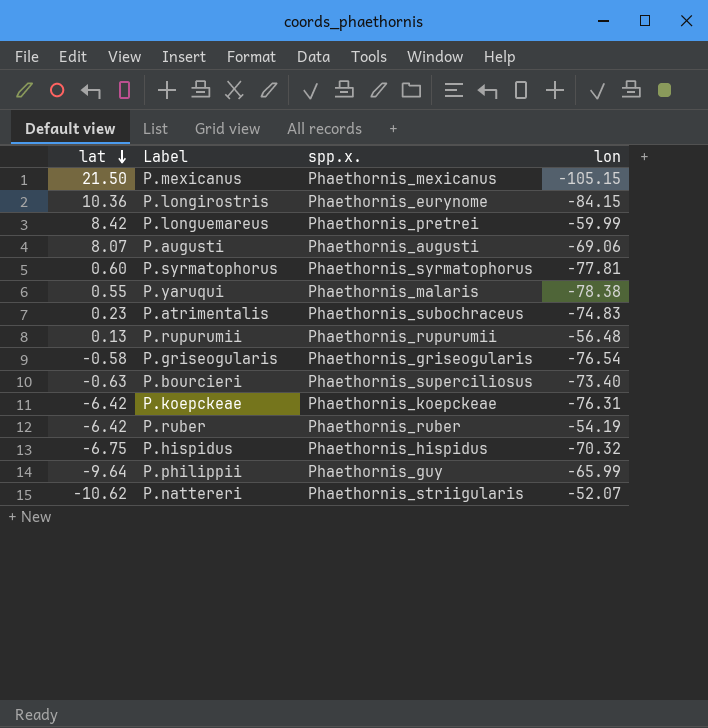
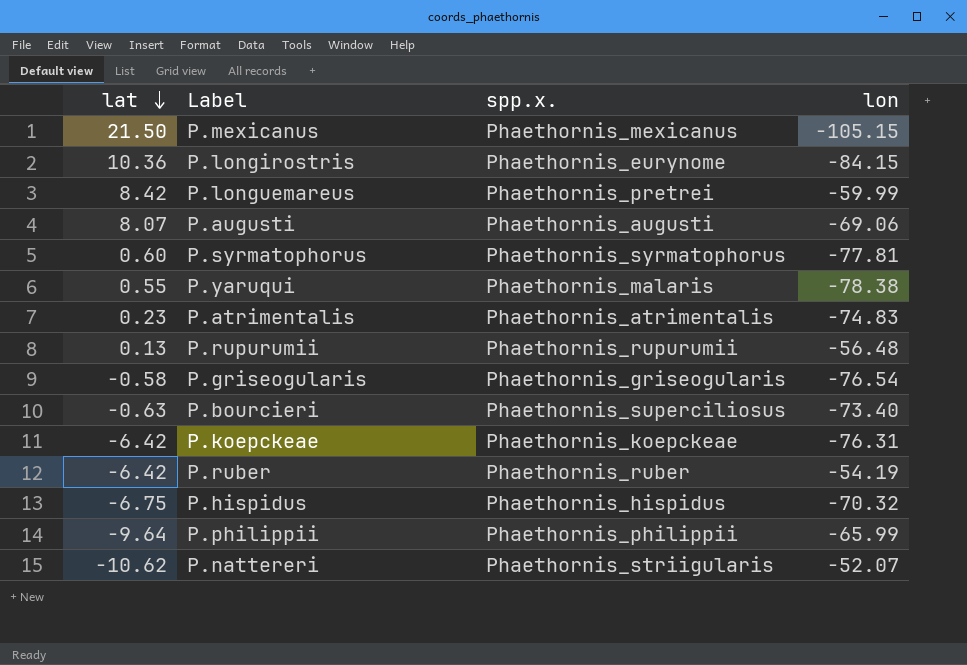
P.atrimentalis | spp.x.: Phaethornis_subochraceus -> Phaethornis_atrimentalis
P.philippii | spp.x.: Phaethornis_guy -> Phaethornis_philippii

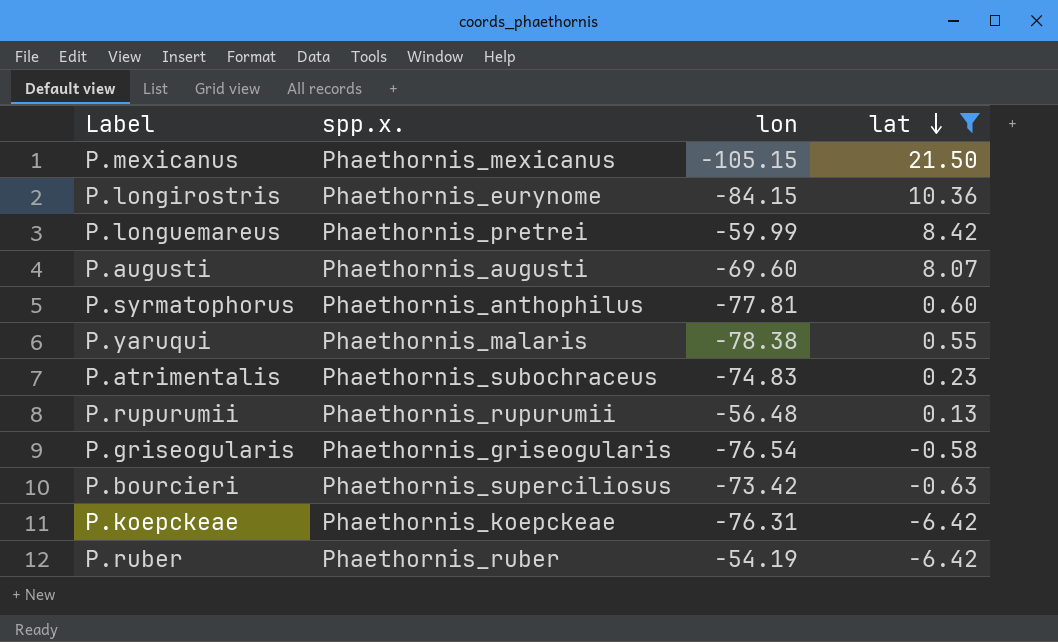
filter: none -> lat >= -6.42
column lat | position: 1 -> 4
P.augusti | lon: -69.06 -> -69.60
P.syrmatophorus | spp.x.: Phaethornis_syrmatophorus -> Phaethornis_anthophilus
P.atrimentalis | spp.x.: Phaethornis_atrimentalis -> Phaethornis_subochraceus
P.bourcieri | lon: -73.40 -> -73.42

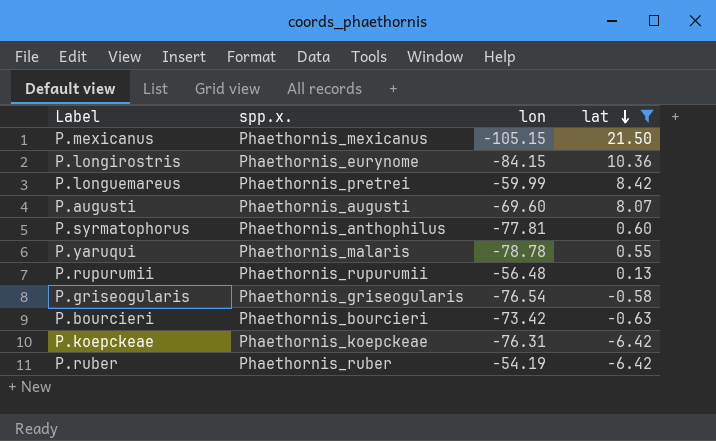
row P.atrimentalis: Phaethornis_subochraceus | -74.83 | 0.23 -> none
P.yaruqui | lon: -78.38 -> -78.78
P.bourcieri | spp.x.: Phaethornis_superciliosus -> Phaethornis_bourcieri

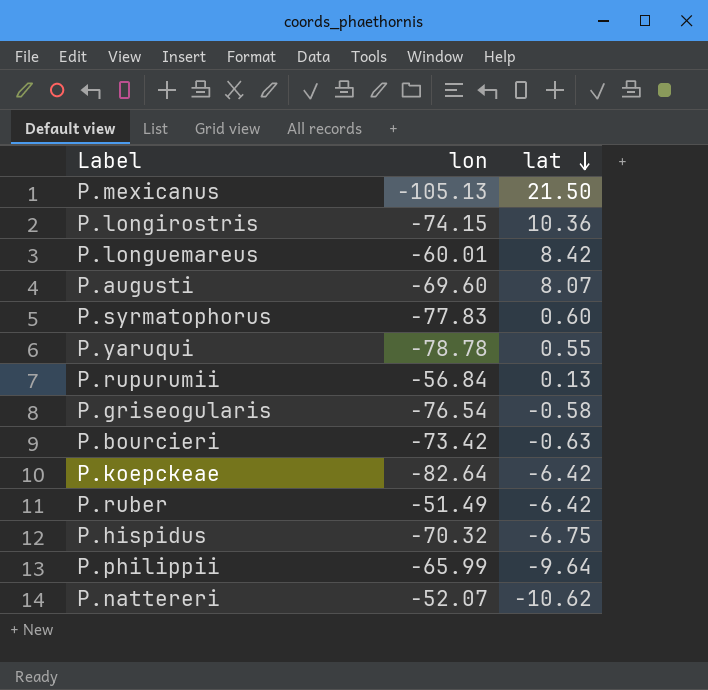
filter: lat >= -6.42 -> none
column spp.x. | position: 2 -> none
P.mexicanus | lon: -105.15 -> -105.13
P.longirostris | lon: -84.15 -> -74.15
P.longuemareus | lon: -59.99 -> -60.01
P.syrmatophorus | lon: -77.81 -> -77.83
P.rupurumii | lon: -56.48 -> -56.84
P.koepckeae | lon: -76.31 -> -82.64
P.ruber | lon: -54.19 -> -51.49

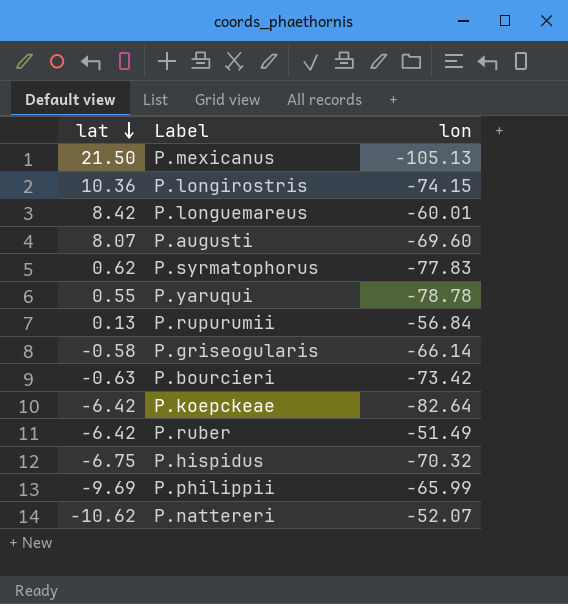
column lat | position: 3 -> 1
P.syrmatophorus | lat: 0.60 -> 0.62
P.griseogularis | lon: -76.54 -> -66.14
P.philippii | lat: -9.64 -> -9.69

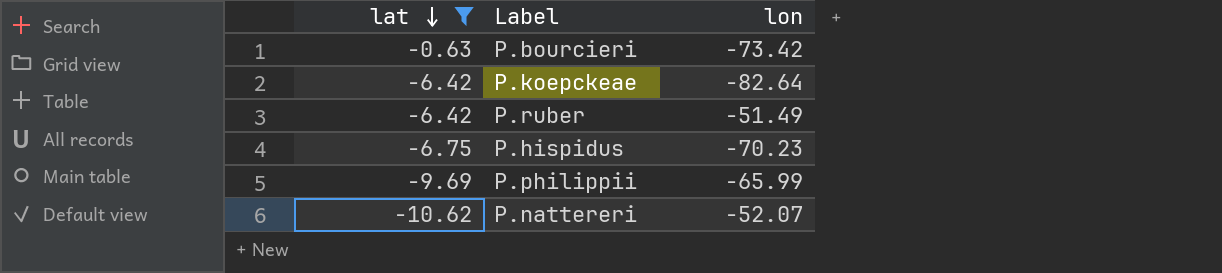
filter: none -> lat <= -0.63
P.hispidus | lon: -70.32 -> -70.23

